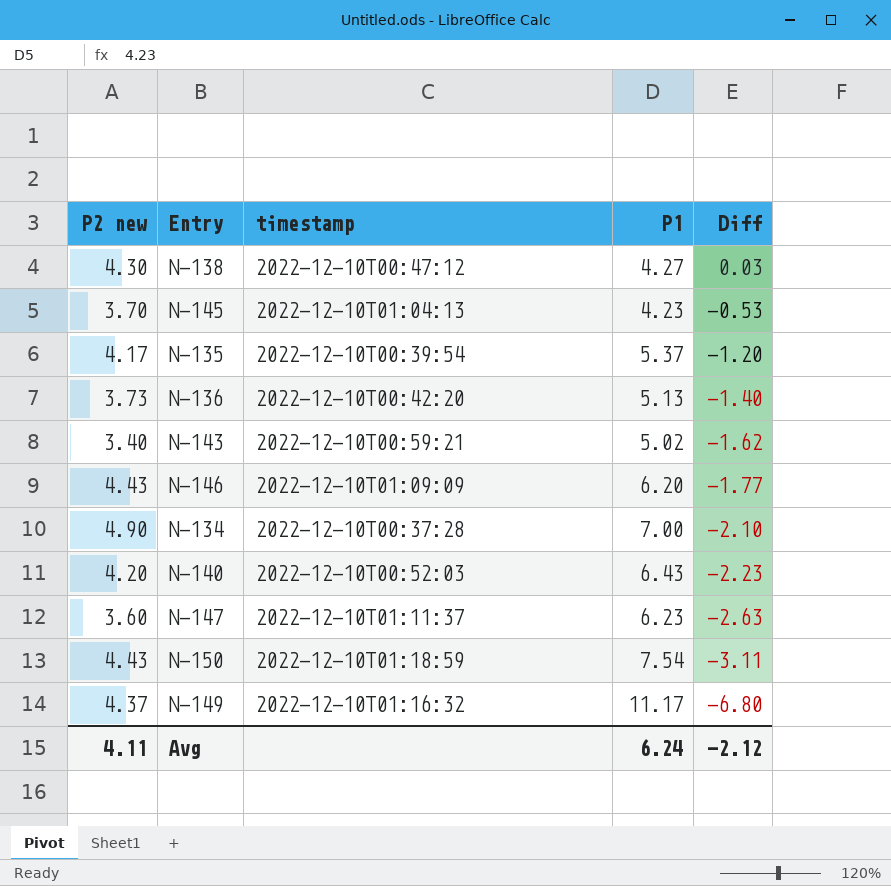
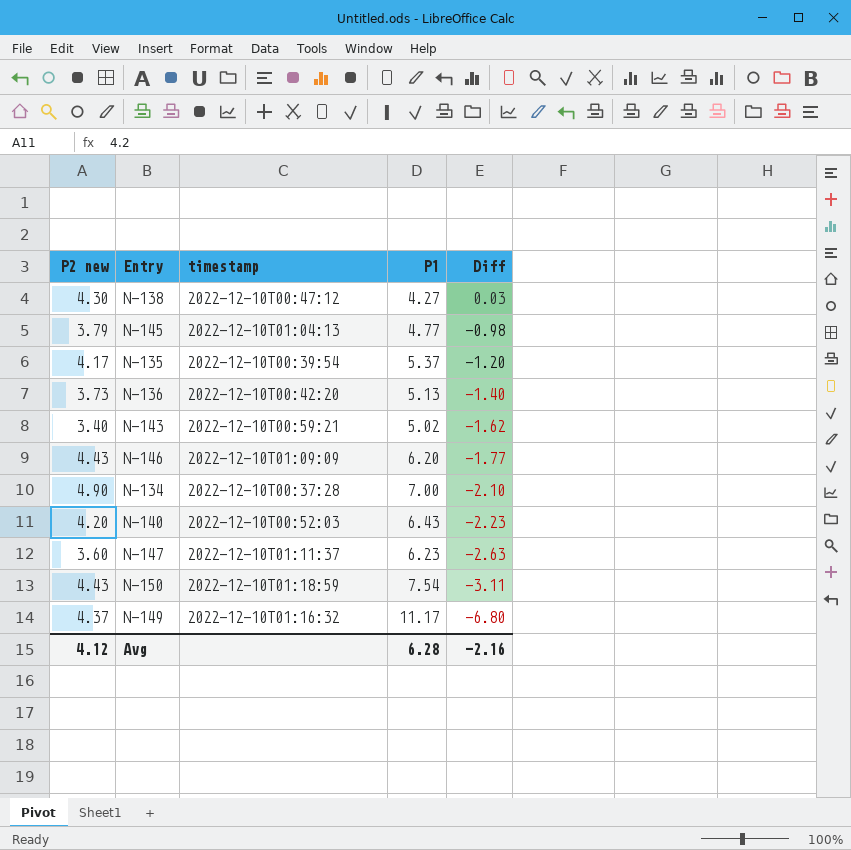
N-145 | P2 new: 3.70 -> 3.79
N-145 | P1: 4.23 -> 4.77
N-145 | Diff: -0.53 -> -0.98
Avg | P2 new: 4.11 -> 4.12
Avg | P1: 6.24 -> 6.28
Avg | Diff: -2.12 -> -2.16

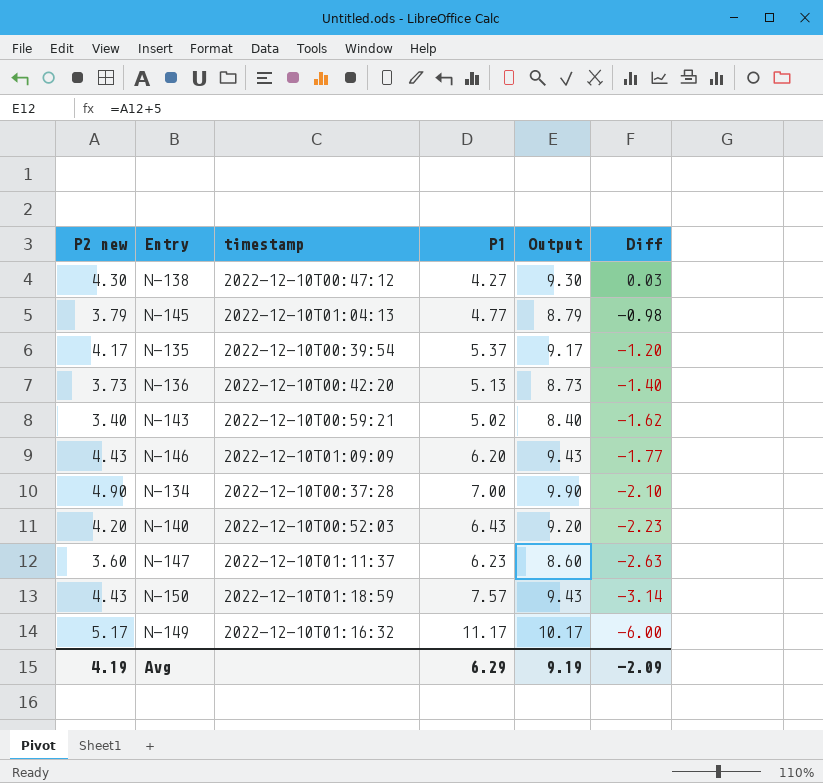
column Output | formula: none -> [P2 new] + 5
N-150 | P1: 7.54 -> 7.57
N-150 | Diff: -3.11 -> -3.14
N-149 | P2 new: 4.37 -> 5.17
N-149 | Diff: -6.80 -> -6.00
Avg | P2 new: 4.12 -> 4.19
Avg | P1: 6.28 -> 6.29
Avg | Diff: -2.16 -> -2.09

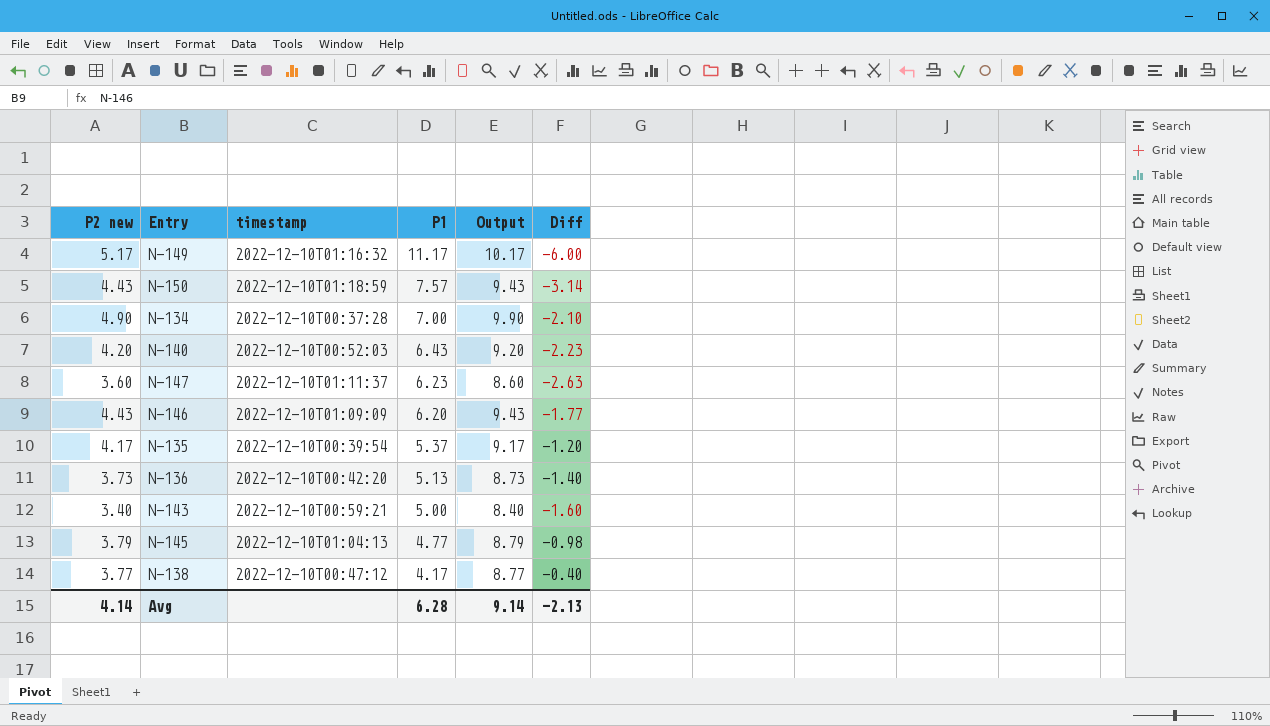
row order: Diff descending -> P1 descending
N-143 | P1: 5.02 -> 5.00
N-143 | Diff: -1.62 -> -1.60
N-138 | P2 new: 4.30 -> 3.77
N-138 | P1: 4.27 -> 4.17
N-138 | Output: 9.30 -> 8.77
N-138 | Diff: 0.03 -> -0.40
Avg | P2 new: 4.19 -> 4.14
Avg | P1: 6.29 -> 6.28
Avg | Output: 9.19 -> 9.14
Avg | Diff: -2.09 -> -2.13

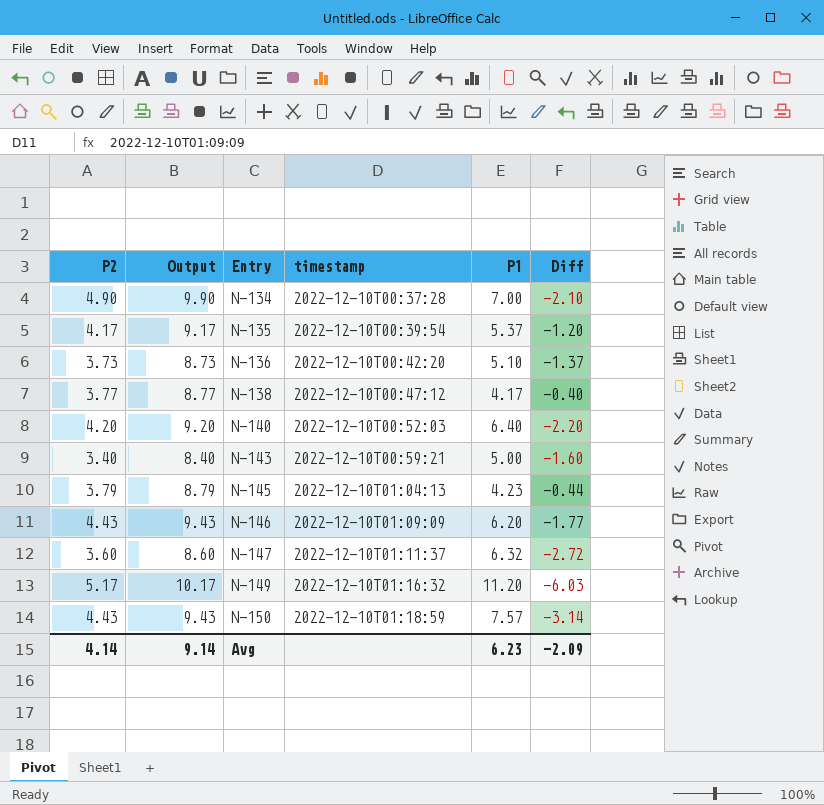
row order: P1 descending -> Entry ascending
column name: P2 new -> P2
column Output | position: 5 -> 2
N-136 | P1: 5.13 -> 5.10
N-136 | Diff: -1.40 -> -1.37
N-140 | P1: 6.43 -> 6.40
N-140 | Diff: -2.23 -> -2.20
N-145 | P1: 4.77 -> 4.23
N-145 | Diff: -0.98 -> -0.44
N-147 | P1: 6.23 -> 6.32
N-147 | Diff: -2.63 -> -2.72
N-149 | P1: 11.17 -> 11.20
N-149 | Diff: -6.00 -> -6.03
Avg | P1: 6.28 -> 6.23
Avg | Diff: -2.13 -> -2.09

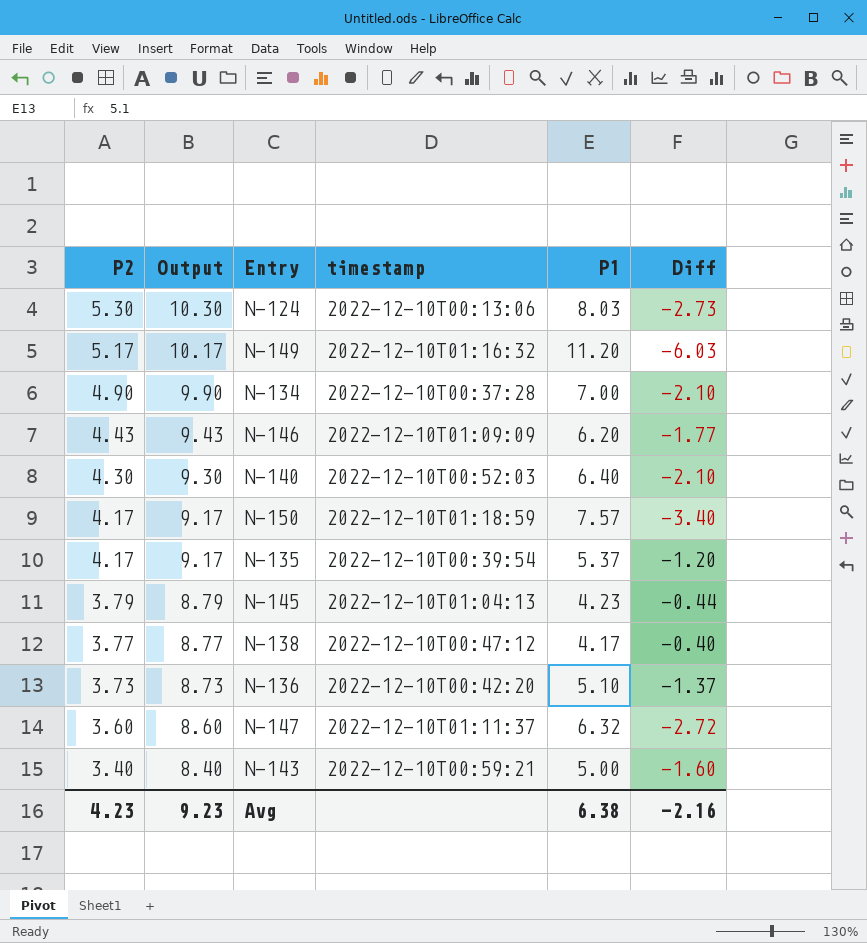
row order: Entry ascending -> P2 descending
row N-124: none -> 5.30 | 10.30 | 2022-12-10T00:13:06 | 8.03 | -2.73
N-140 | P2: 4.20 -> 4.30
N-140 | Output: 9.20 -> 9.30
N-140 | Diff: -2.20 -> -2.10
N-150 | P2: 4.43 -> 4.17
N-150 | Output: 9.43 -> 9.17
N-150 | Diff: -3.14 -> -3.40
Avg | P2: 4.14 -> 4.23
Avg | Output: 9.14 -> 9.23
Avg | P1: 6.23 -> 6.38
Avg | Diff: -2.09 -> -2.16

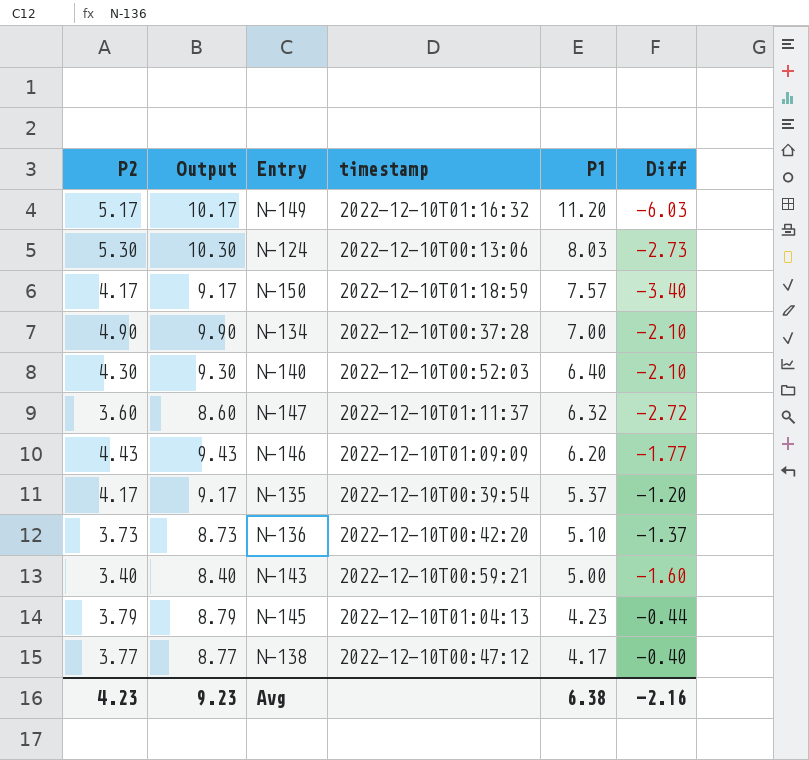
row order: P2 descending -> P1 descending

